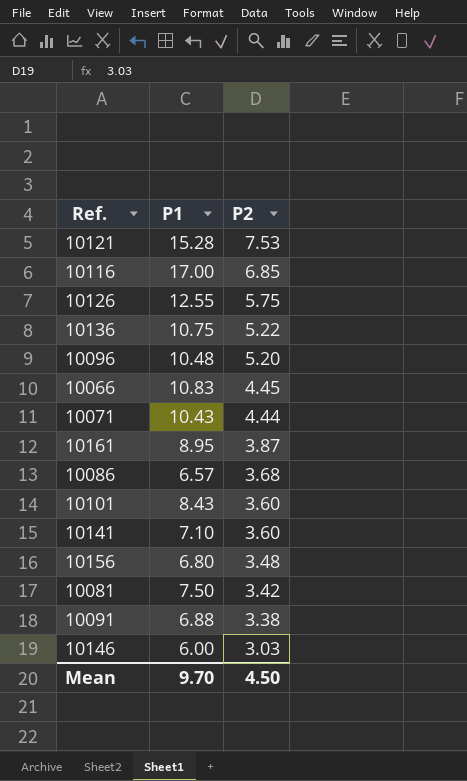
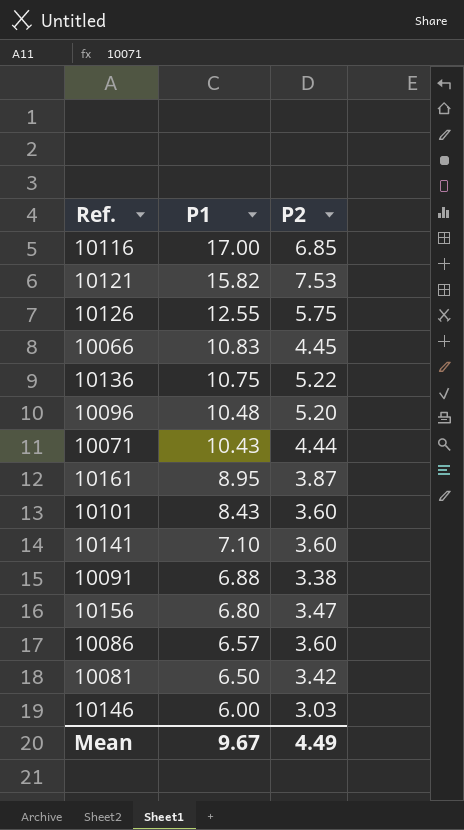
row order: P2 descending -> P1 descending
10121 | P1: 15.28 -> 15.82
10156 | P2: 3.48 -> 3.47
10086 | P2: 3.68 -> 3.60
10081 | P1: 7.50 -> 6.50
Mean | P1: 9.70 -> 9.67
Mean | P2: 4.50 -> 4.49

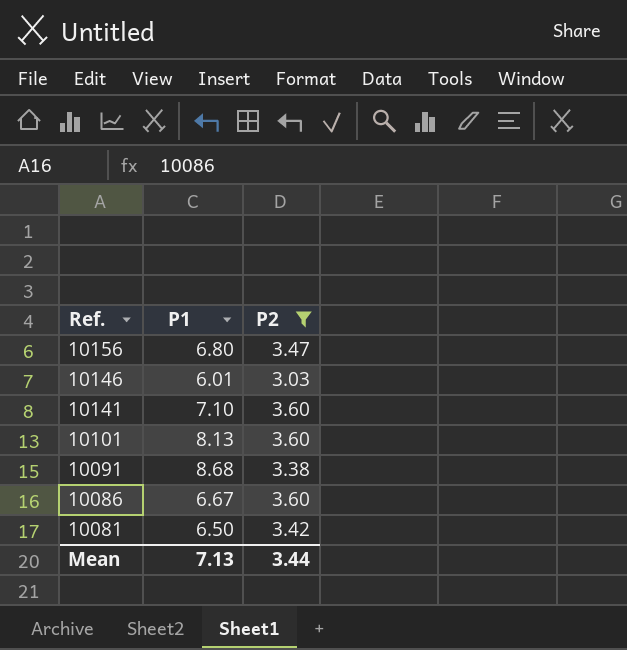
filter: none -> P2 <= 3.60
row order: P1 descending -> Ref. descending
10146 | P1: 6.00 -> 6.01
10101 | P1: 8.43 -> 8.13
10091 | P1: 6.88 -> 8.68
10086 | P1: 6.57 -> 6.67
Mean | P1: 9.67 -> 7.13
Mean | P2: 4.49 -> 3.44

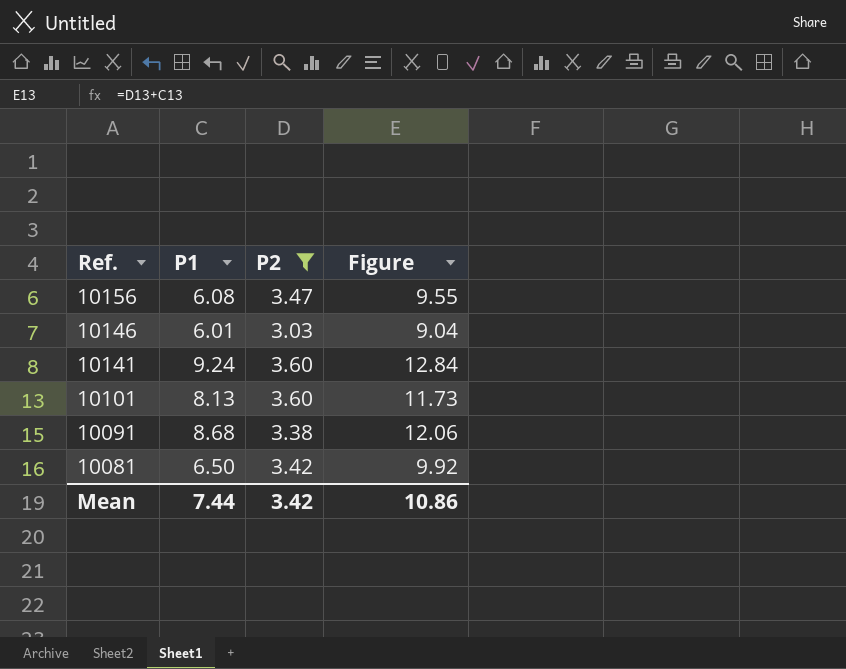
column Figure | formula: none -> [P1] + [P2]
row 10086: 6.67 | 3.60 -> none
10156 | P1: 6.80 -> 6.08
10141 | P1: 7.10 -> 9.24
Mean | P1: 7.13 -> 7.44
Mean | P2: 3.44 -> 3.42

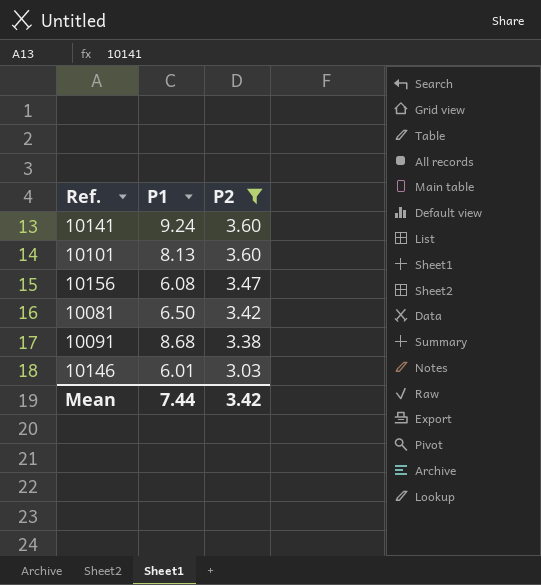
row order: Ref. descending -> P2 descending
column Figure | formula: [P1] + [P2] -> none

